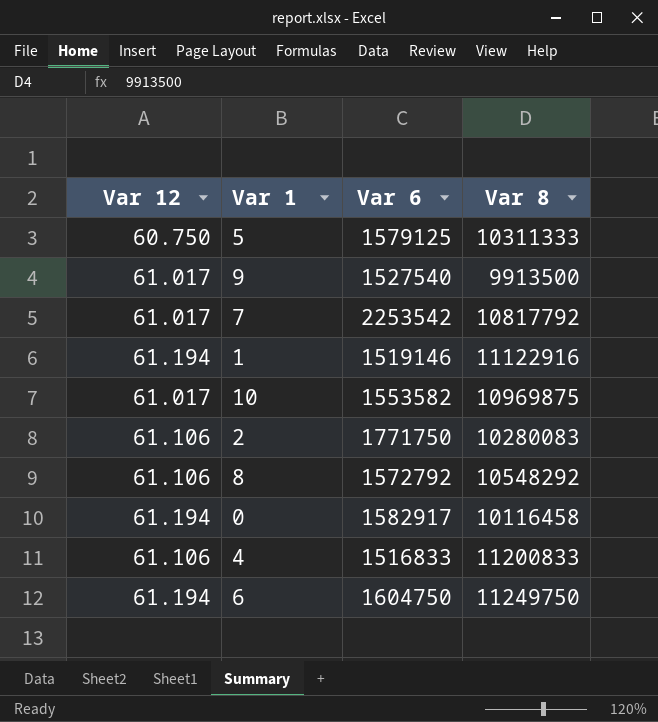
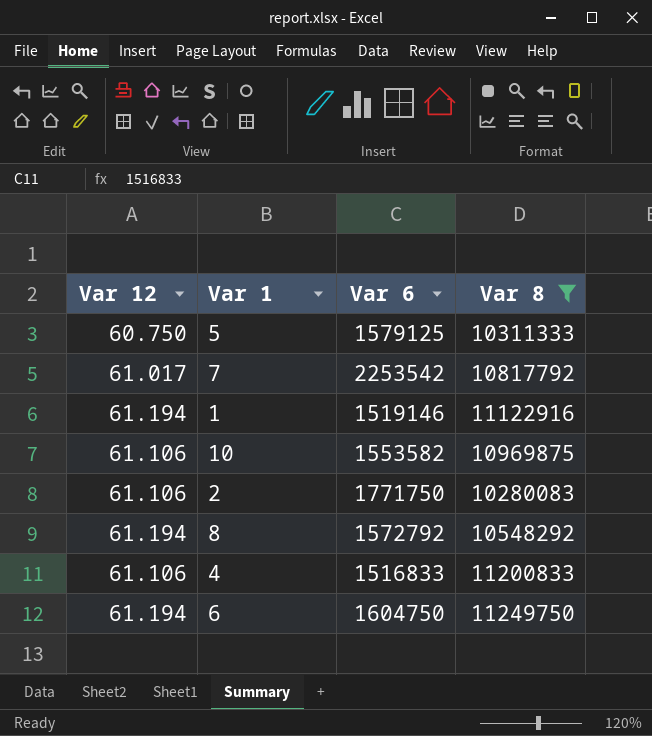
filter: none -> Var 8 >= 10280083
10 | Var 12: 61.017 -> 61.106
8 | Var 12: 61.106 -> 61.194

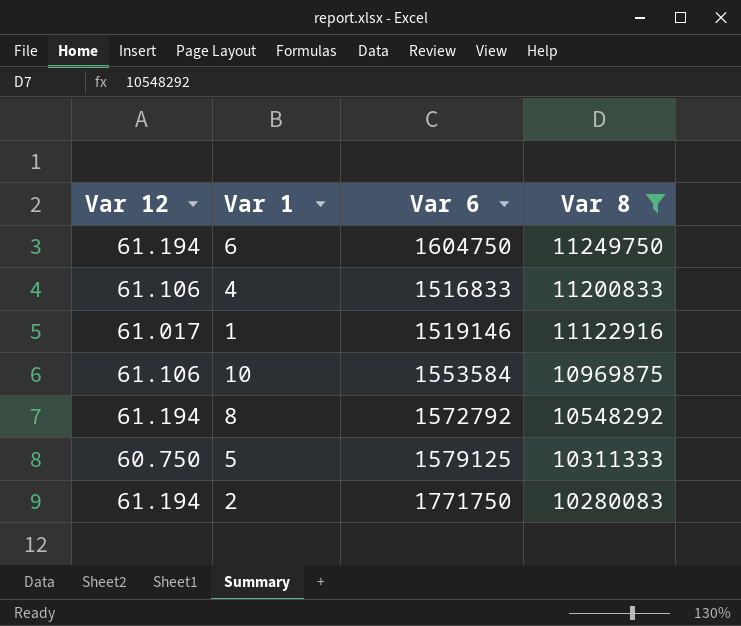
row order: none -> Var 8 descending
row 7: 61.017 | 2253542 | 10817792 -> none
1 | Var 12: 61.194 -> 61.017
10 | Var 6: 1553582 -> 1553584
2 | Var 12: 61.106 -> 61.194

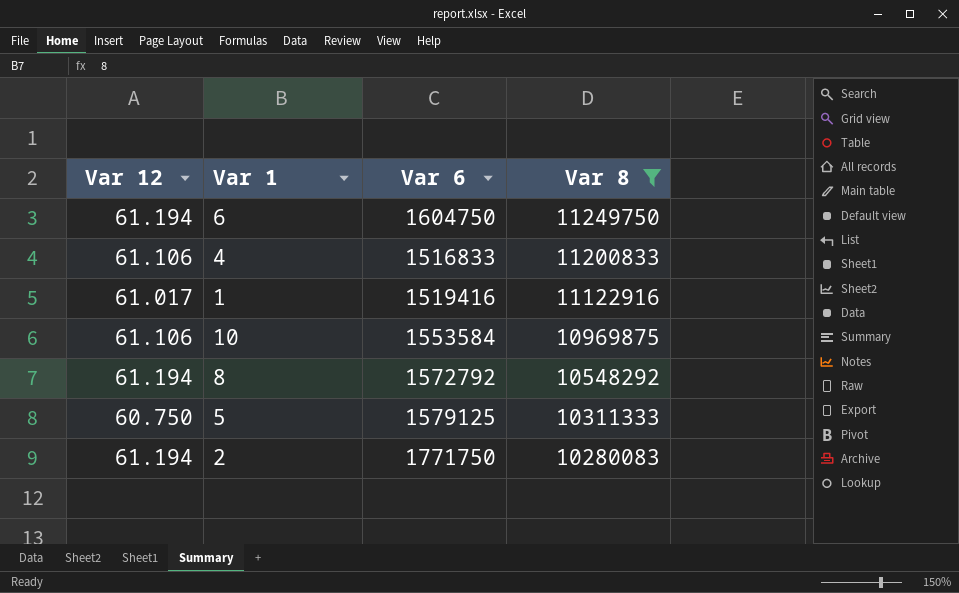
1 | Var 6: 1519146 -> 1519416

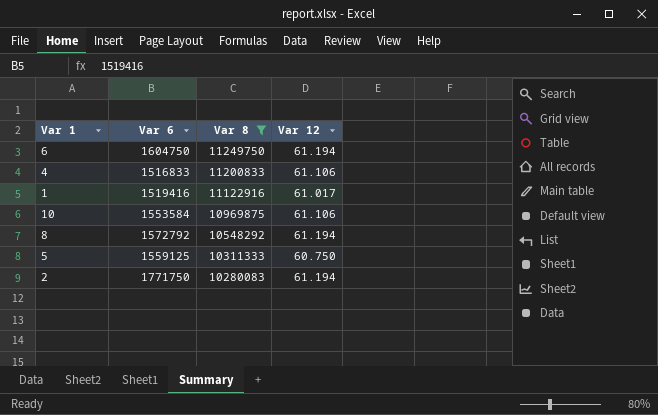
column Var 12 | position: 1 -> 4
5 | Var 6: 1579125 -> 1559125

